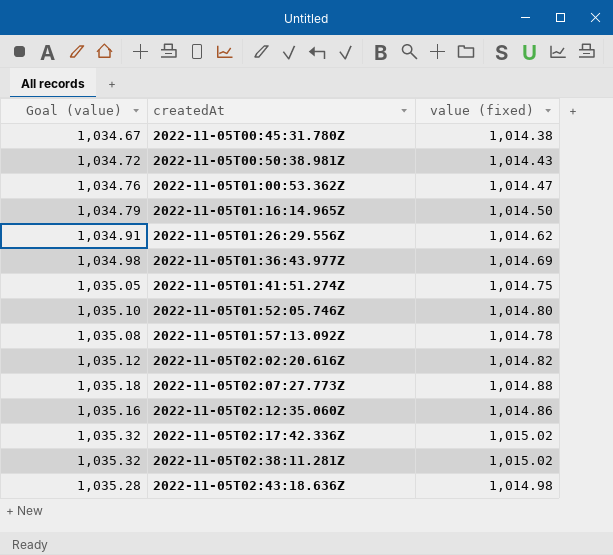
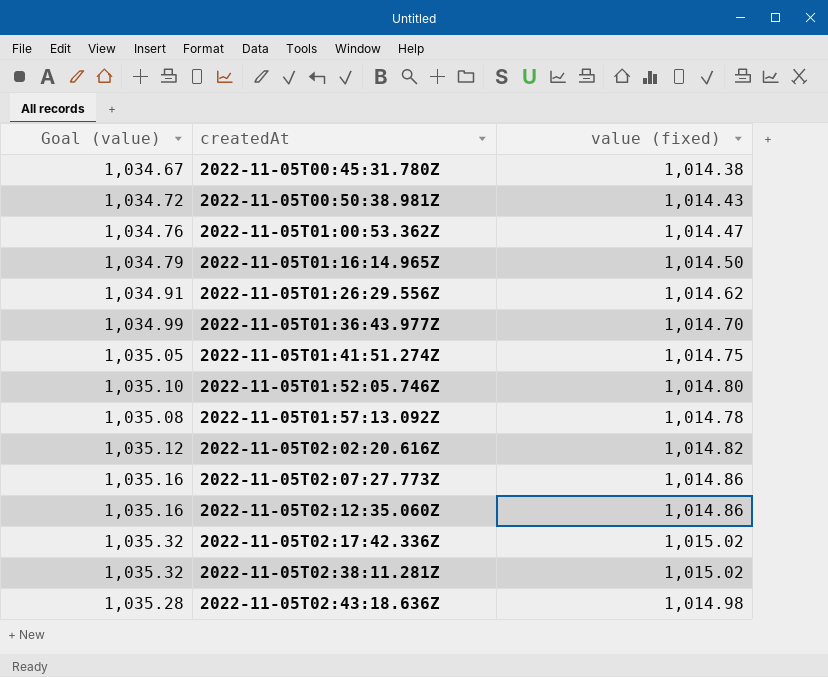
2022-11-05T01:36:43.977Z | Goal (value): 1,034.98 -> 1,034.99
2022-11-05T01:36:43.977Z | value (fixed): 1,014.69 -> 1,014.70
2022-11-05T02:07:27.773Z | Goal (value): 1,035.18 -> 1,035.16
2022-11-05T02:07:27.773Z | value (fixed): 1,014.88 -> 1,014.86

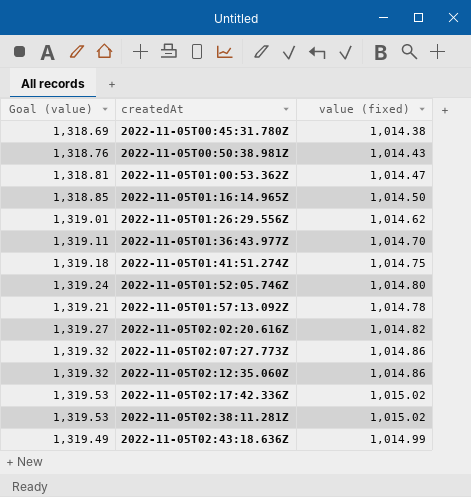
column Goal (value) | formula: [value (fixed)] * 1.02 -> [value (fixed)] * 1.3
2022-11-05T02:43:18.636Z | value (fixed): 1,014.98 -> 1,014.99

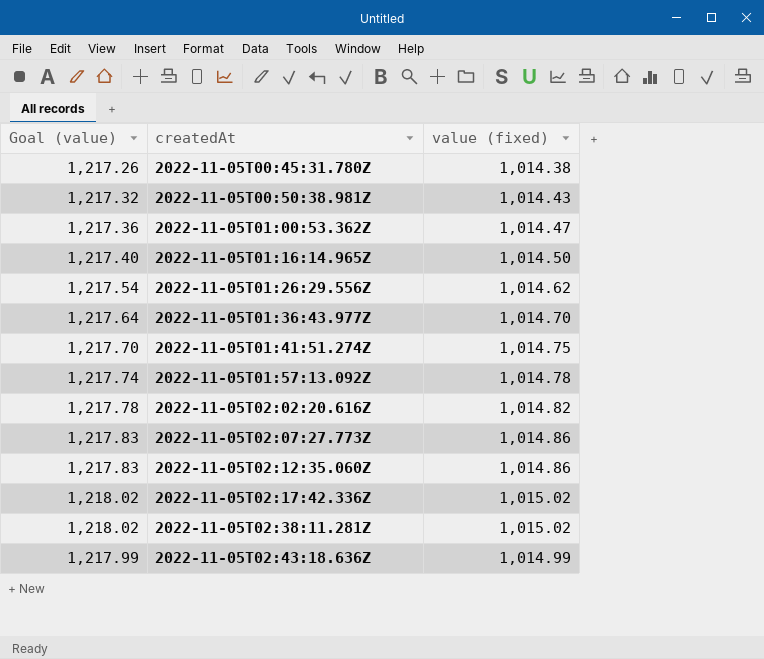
column Goal (value) | formula: [value (fixed)] * 1.3 -> [value (fixed)] * 1.2
row 2022-11-05T01:52:05.746Z: 1,319.24 | 1,014.80 -> none

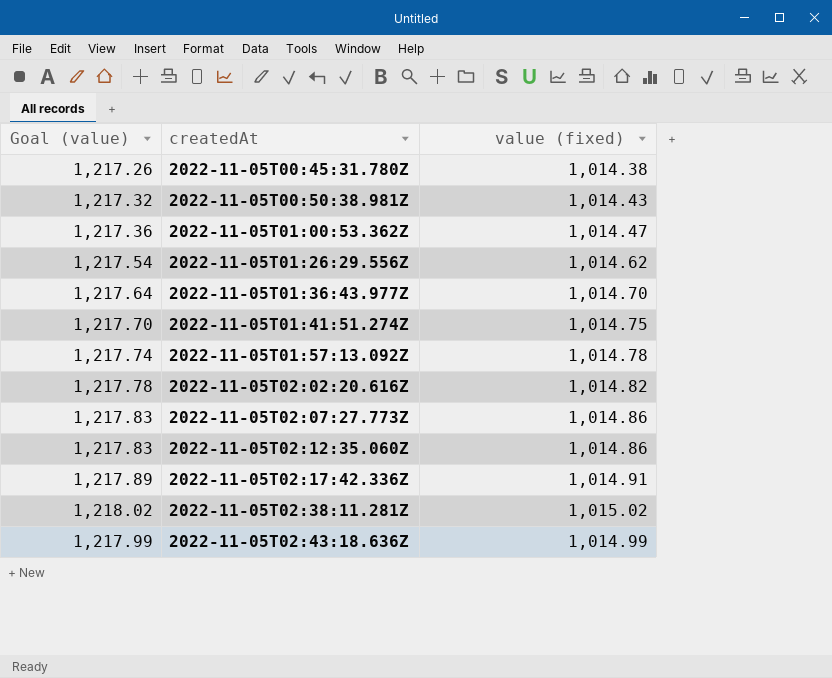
row 2022-11-05T01:16:14.965Z: 1,217.40 | 1,014.50 -> none
2022-11-05T02:17:42.336Z | Goal (value): 1,218.02 -> 1,217.89
2022-11-05T02:17:42.336Z | value (fixed): 1,015.02 -> 1,014.91

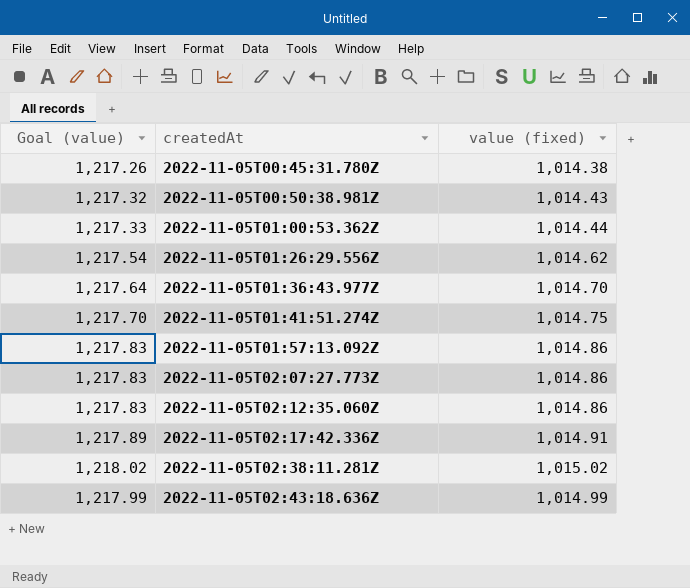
row 2022-11-05T02:02:20.616Z: 1,217.78 | 1,014.82 -> none
2022-11-05T01:00:53.362Z | Goal (value): 1,217.36 -> 1,217.33
2022-11-05T01:00:53.362Z | value (fixed): 1,014.47 -> 1,014.44
2022-11-05T01:57:13.092Z | Goal (value): 1,217.74 -> 1,217.83
2022-11-05T01:57:13.092Z | value (fixed): 1,014.78 -> 1,014.86

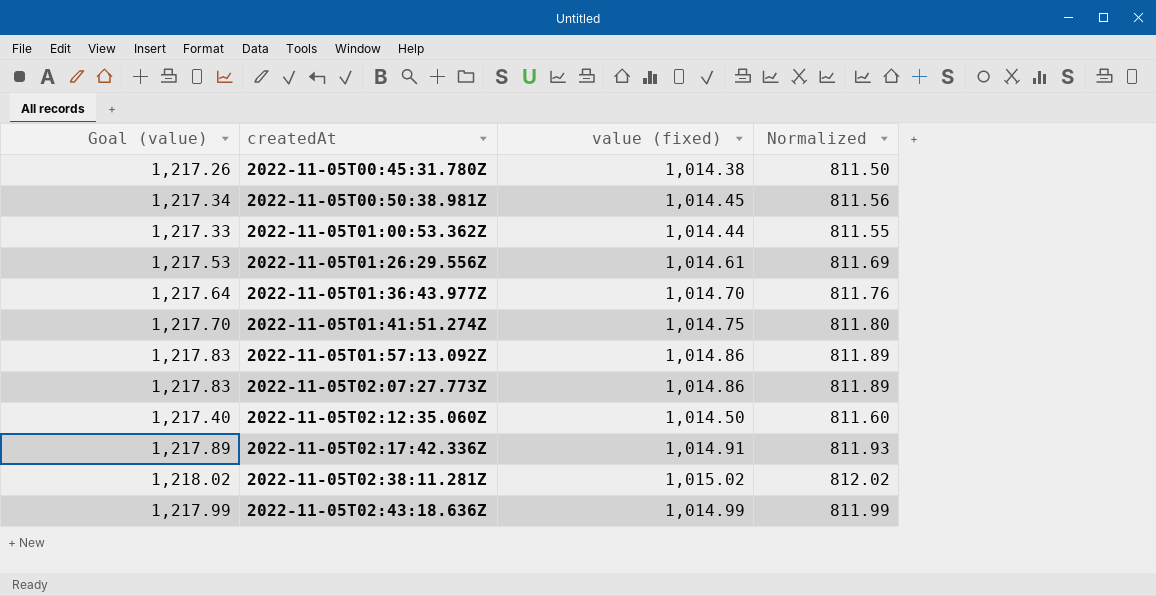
column Normalized | formula: none -> [value (fixed)] * 0.8
2022-11-05T00:50:38.981Z | Goal (value): 1,217.32 -> 1,217.34
2022-11-05T00:50:38.981Z | value (fixed): 1,014.43 -> 1,014.45
2022-11-05T01:26:29.556Z | Goal (value): 1,217.54 -> 1,217.53
2022-11-05T01:26:29.556Z | value (fixed): 1,014.62 -> 1,014.61
2022-11-05T02:12:35.060Z | Goal (value): 1,217.83 -> 1,217.40
2022-11-05T02:12:35.060Z | value (fixed): 1,014.86 -> 1,014.50

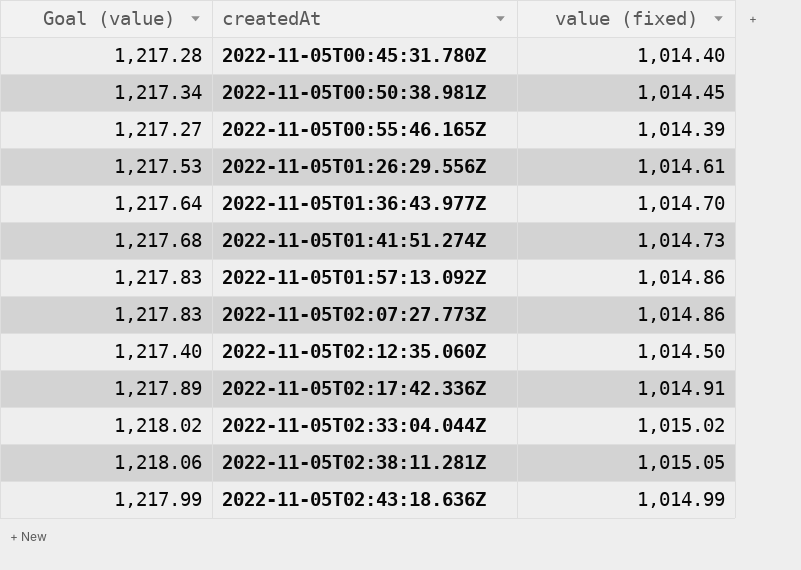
column Normalized | formula: [value (fixed)] * 0.8 -> none
row 2022-11-05T01:00:53.362Z: 1,217.33 | 1,014.44 | 811.55 -> none
2022-11-05T00:45:31.780Z | Goal (value): 1,217.26 -> 1,217.28
2022-11-05T00:45:31.780Z | value (fixed): 1,014.38 -> 1,014.40
row 2022-11-05T00:55:46.165Z: none -> 1,217.27 | 1,014.39
2022-11-05T01:41:51.274Z | Goal (value): 1,217.70 -> 1,217.68
2022-11-05T01:41:51.274Z | value (fixed): 1,014.75 -> 1,014.73
row 2022-11-05T02:33:04.044Z: none -> 1,218.02 | 1,015.02
2022-11-05T02:38:11.281Z | Goal (value): 1,218.02 -> 1,218.06
2022-11-05T02:38:11.281Z | value (fixed): 1,015.02 -> 1,015.05

